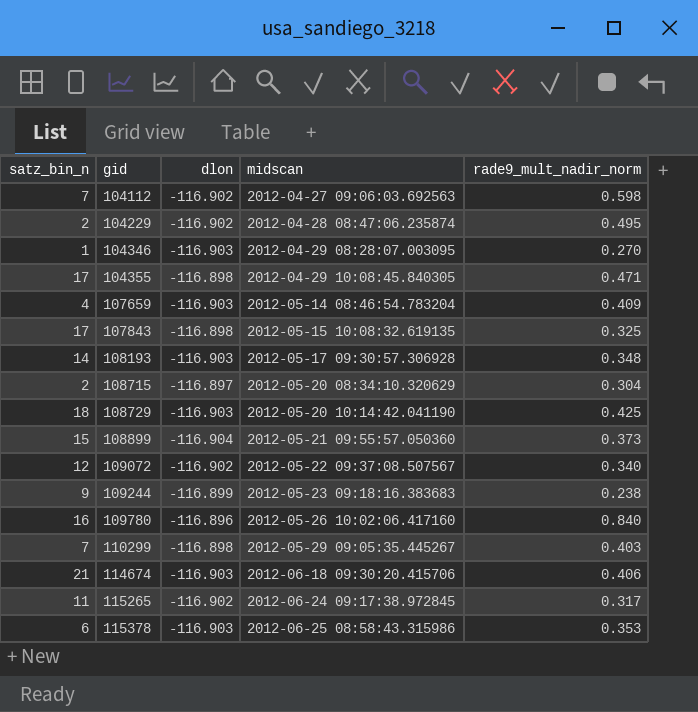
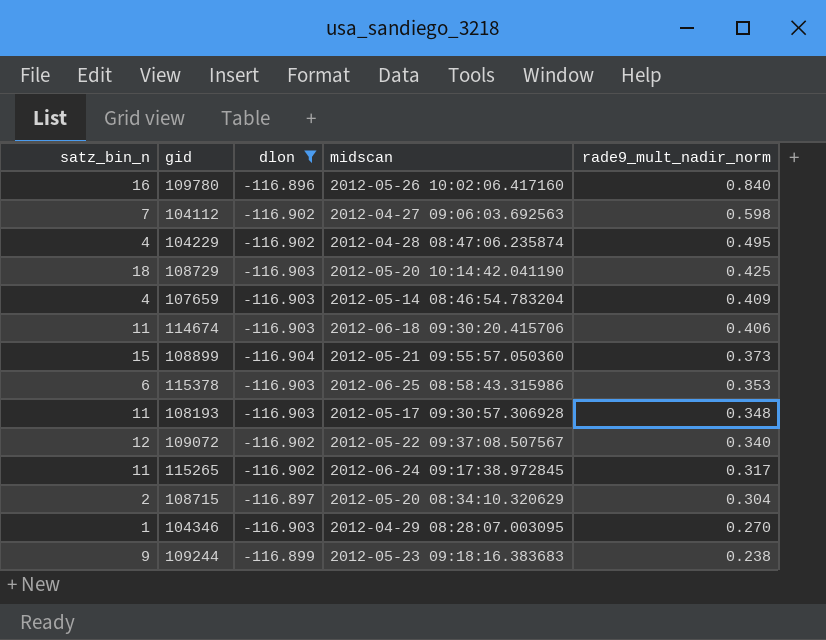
filter: none -> dlon != -116.898
row order: gid ascending -> rade9_mult_nadir_norm descending
104229 | satz_bin_n: 2 -> 4
114674 | satz_bin_n: 21 -> 11
108193 | satz_bin_n: 14 -> 11

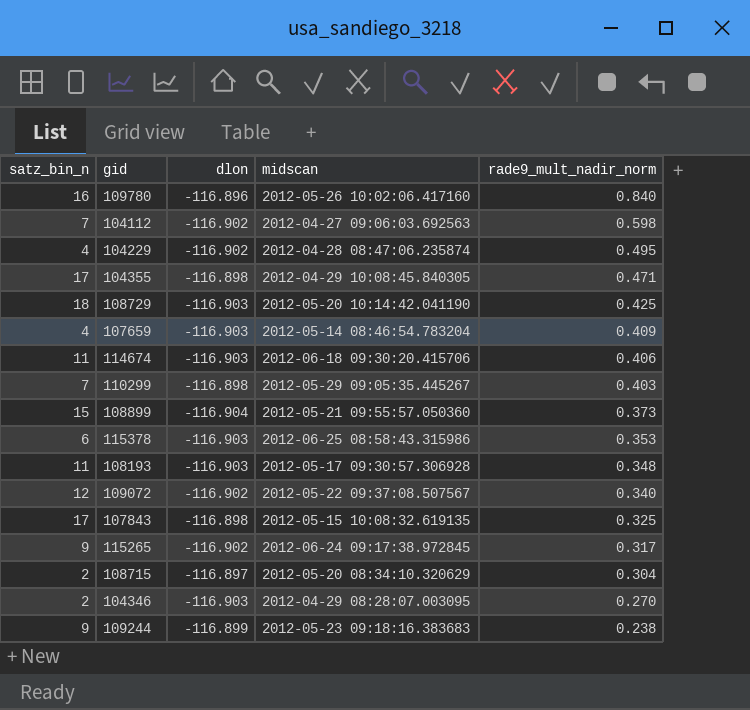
filter: dlon != -116.898 -> none
115265 | satz_bin_n: 11 -> 9
104346 | satz_bin_n: 1 -> 2

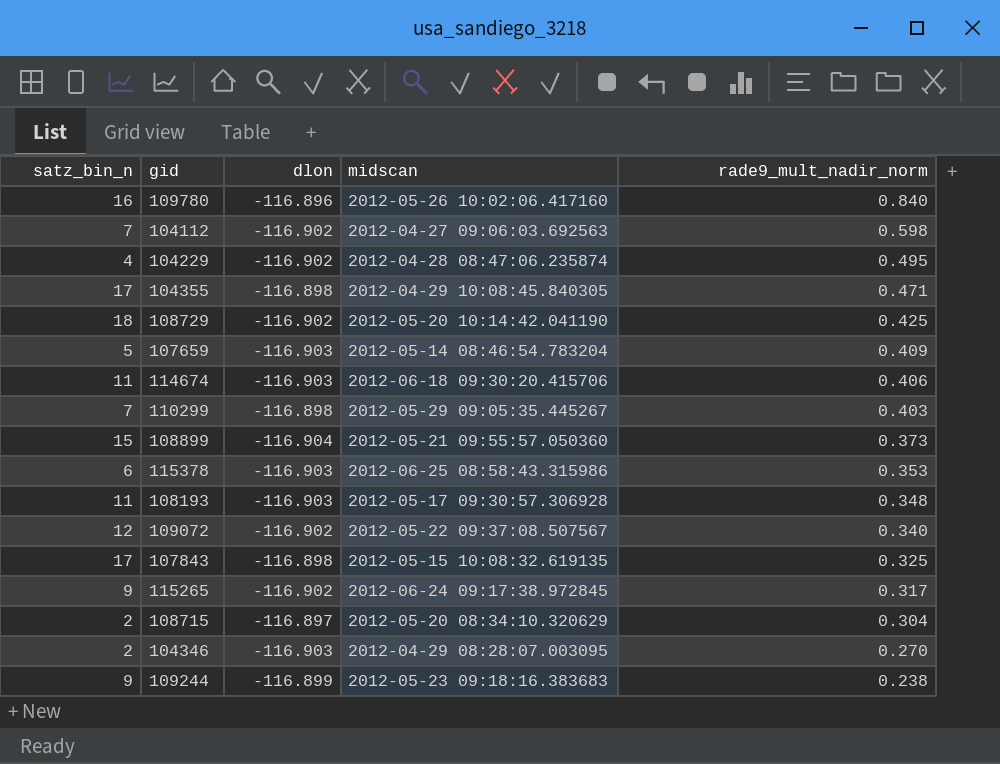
108729 | dlon: -116.903 -> -116.902
107659 | satz_bin_n: 4 -> 5

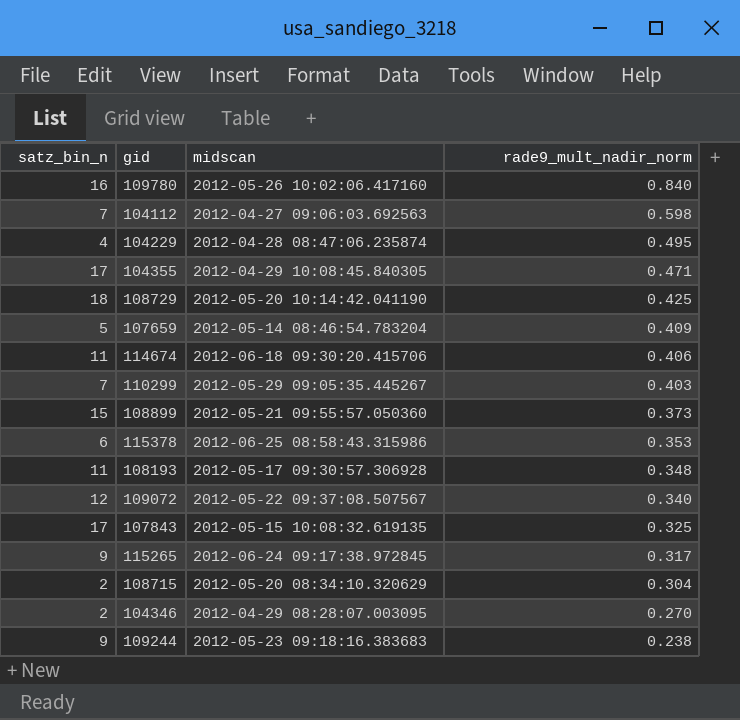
column dlon | position: 3 -> none

